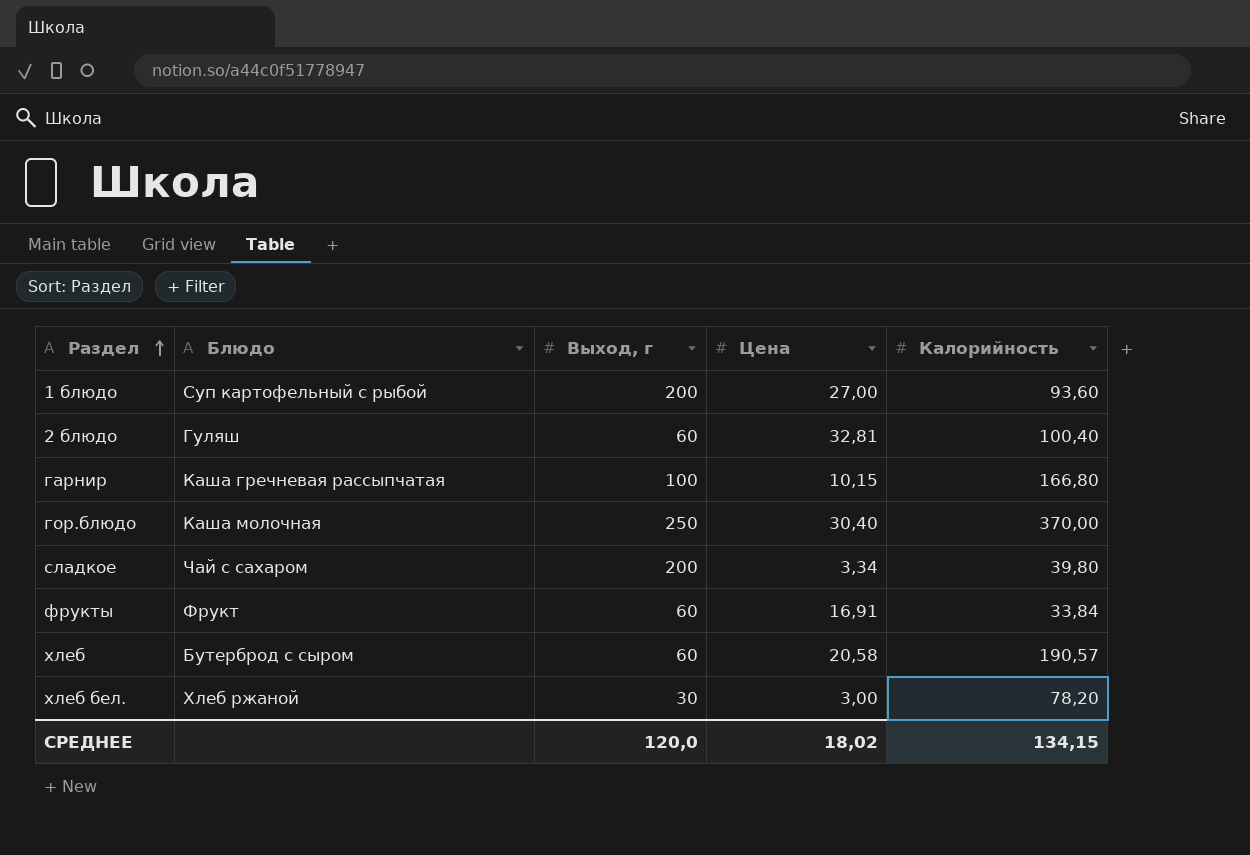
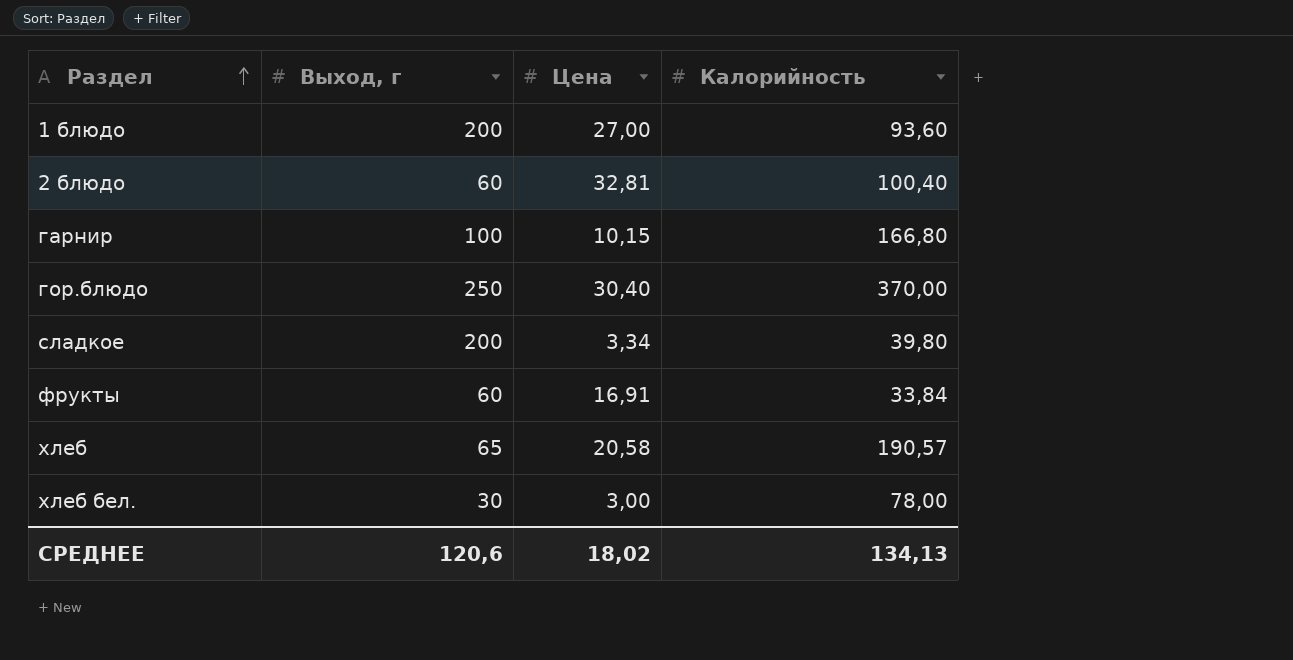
column Блюдо | position: 2 -> none
хлеб | Выход, г: 60 -> 65
хлеб бел. | Калорийность: 78,20 -> 78,00
СРЕДНЕЕ | Выход, г: 120,0 -> 120,6
СРЕДНЕЕ | Калорийность: 134,15 -> 134,13

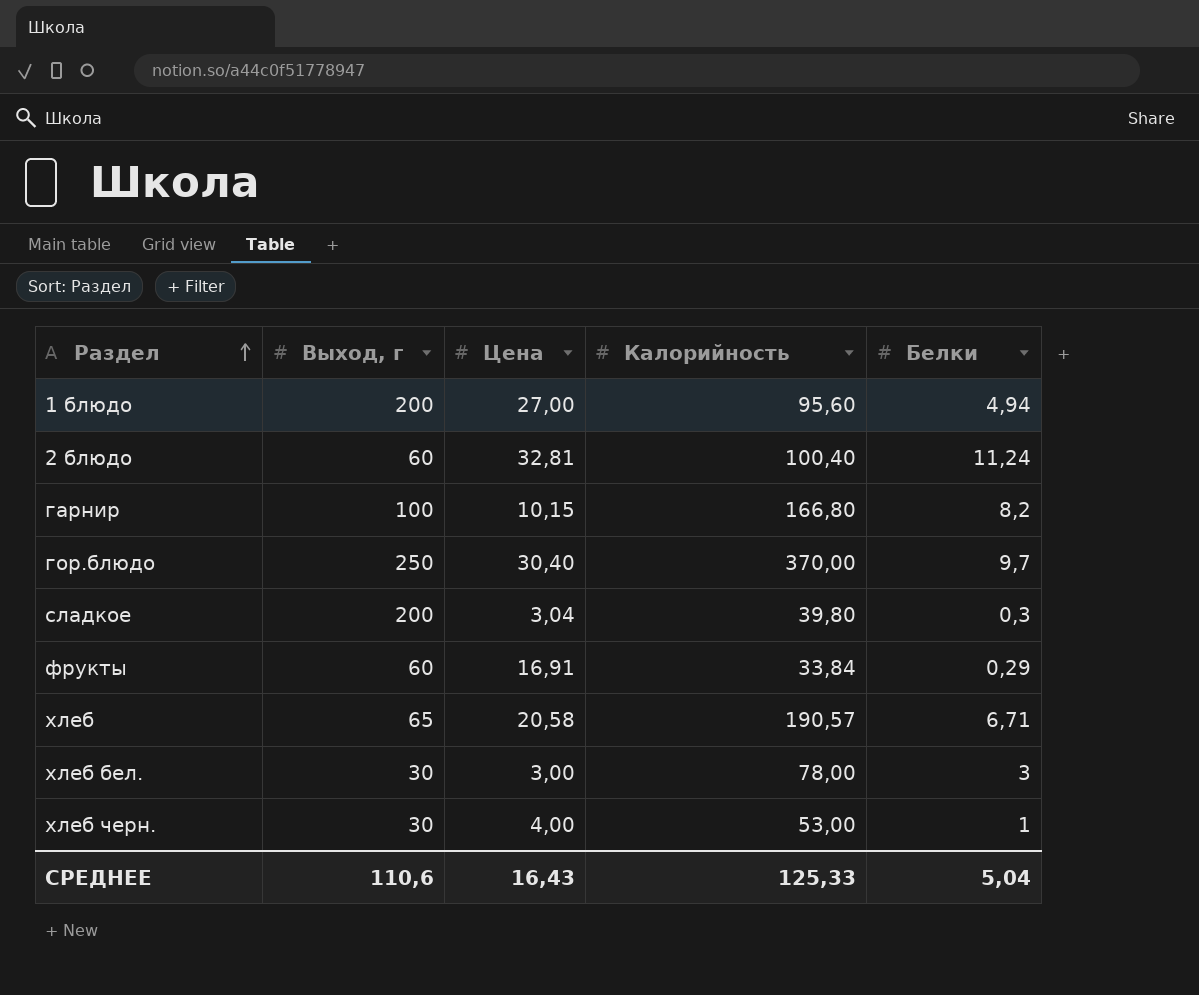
column Белки | position: none -> 5
1 блюдо | Калорийность: 93,60 -> 95,60
сладкое | Цена: 3,34 -> 3,04
row хлеб черн.: none -> 30 | 4,00 | 53,00 | 1
СРЕДНЕЕ | Выход, г: 120,6 -> 110,6
СРЕДНЕЕ | Цена: 18,02 -> 16,43
СРЕДНЕЕ | Калорийность: 134,13 -> 125,33

